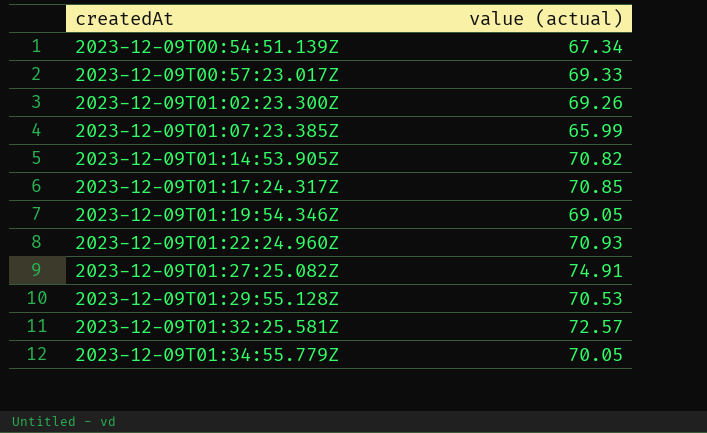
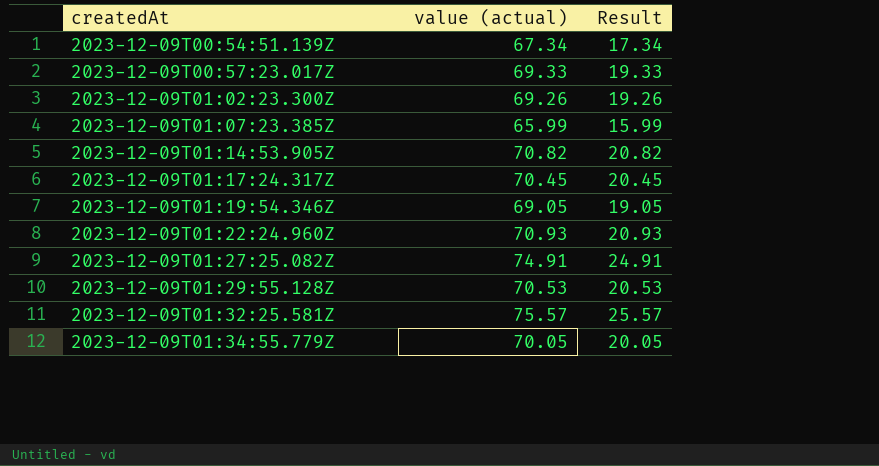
column Result | formula: none -> [value (actual)] - 50
2023-12-09T01:17:24.317Z | value (actual): 70.85 -> 70.45
2023-12-09T01:32:25.581Z | value (actual): 72.57 -> 75.57

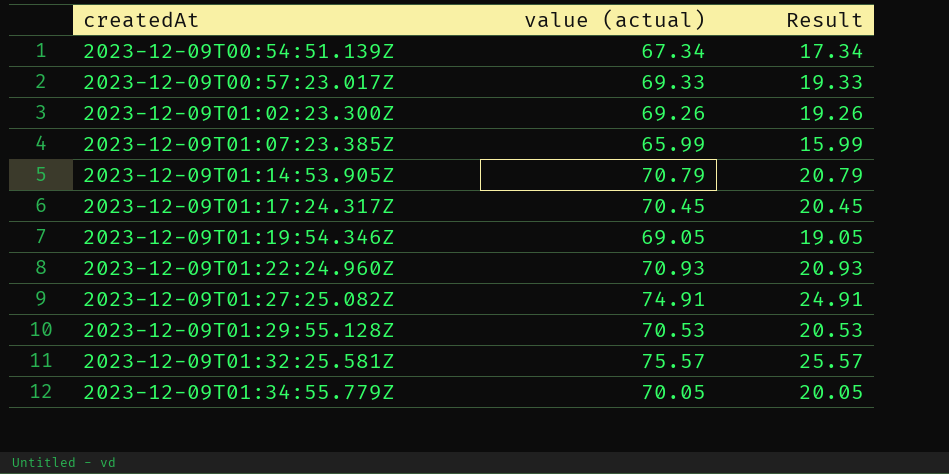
2023-12-09T01:14:53.905Z | value (actual): 70.82 -> 70.79
2023-12-09T01:14:53.905Z | Result: 20.82 -> 20.79

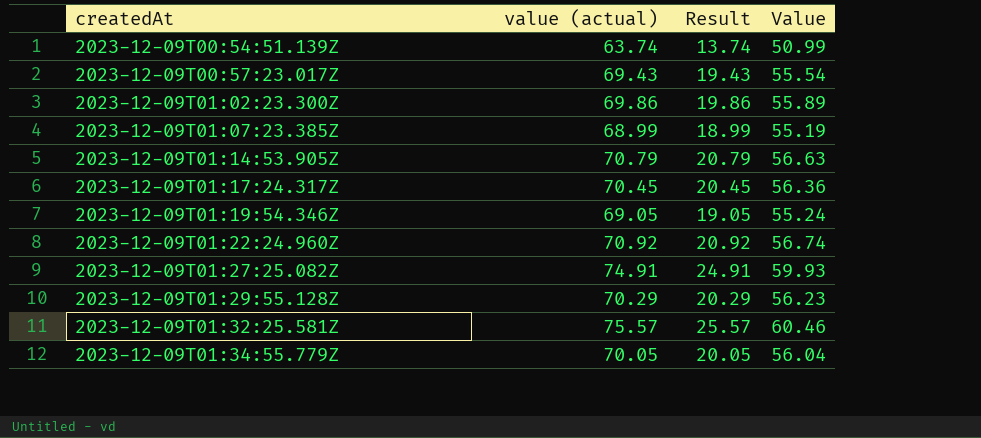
column Value | formula: none -> [value (actual)] * 0.8
2023-12-09T00:54:51.139Z | value (actual): 67.34 -> 63.74
2023-12-09T00:54:51.139Z | Result: 17.34 -> 13.74
2023-12-09T00:57:23.017Z | value (actual): 69.33 -> 69.43
2023-12-09T00:57:23.017Z | Result: 19.33 -> 19.43
2023-12-09T01:02:23.300Z | value (actual): 69.26 -> 69.86
2023-12-09T01:02:23.300Z | Result: 19.26 -> 19.86
2023-12-09T01:07:23.385Z | value (actual): 65.99 -> 68.99
2023-12-09T01:07:23.385Z | Result: 15.99 -> 18.99
2023-12-09T01:22:24.960Z | value (actual): 70.93 -> 70.92
2023-12-09T01:22:24.960Z | Result: 20.93 -> 20.92
2023-12-09T01:29:55.128Z | value (actual): 70.53 -> 70.29
2023-12-09T01:29:55.128Z | Result: 20.53 -> 20.29

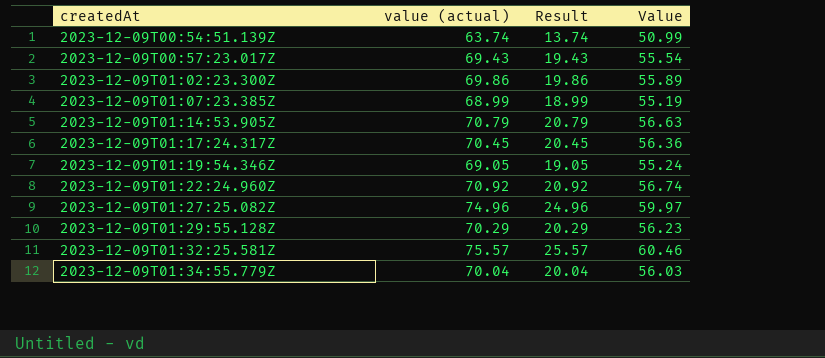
2023-12-09T01:27:25.082Z | value (actual): 74.91 -> 74.96
2023-12-09T01:27:25.082Z | Result: 24.91 -> 24.96
2023-12-09T01:27:25.082Z | Value: 59.93 -> 59.97
2023-12-09T01:34:55.779Z | value (actual): 70.05 -> 70.04
2023-12-09T01:34:55.779Z | Result: 20.05 -> 20.04
2023-12-09T01:34:55.779Z | Value: 56.04 -> 56.03

